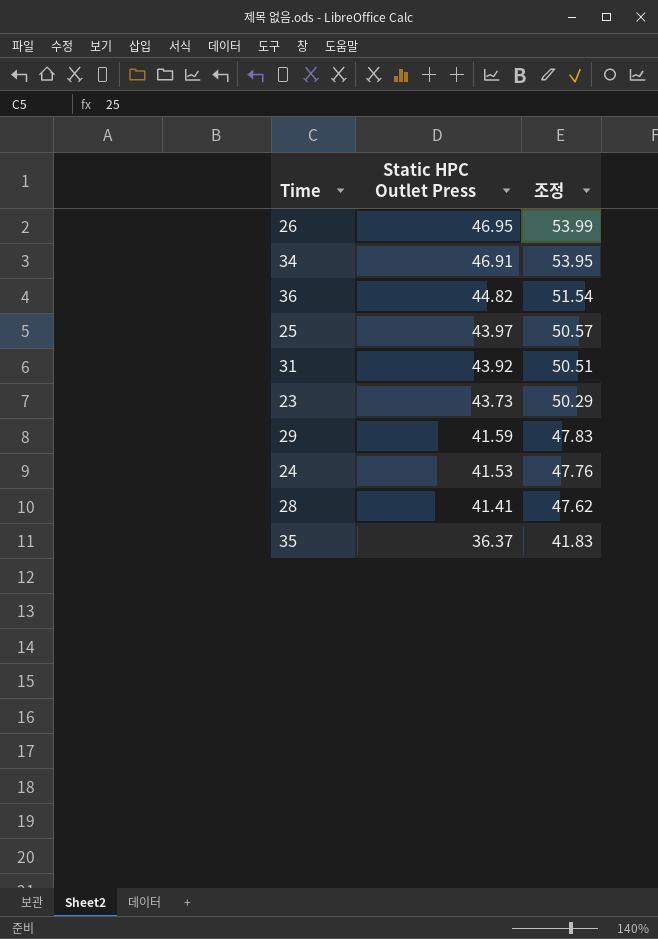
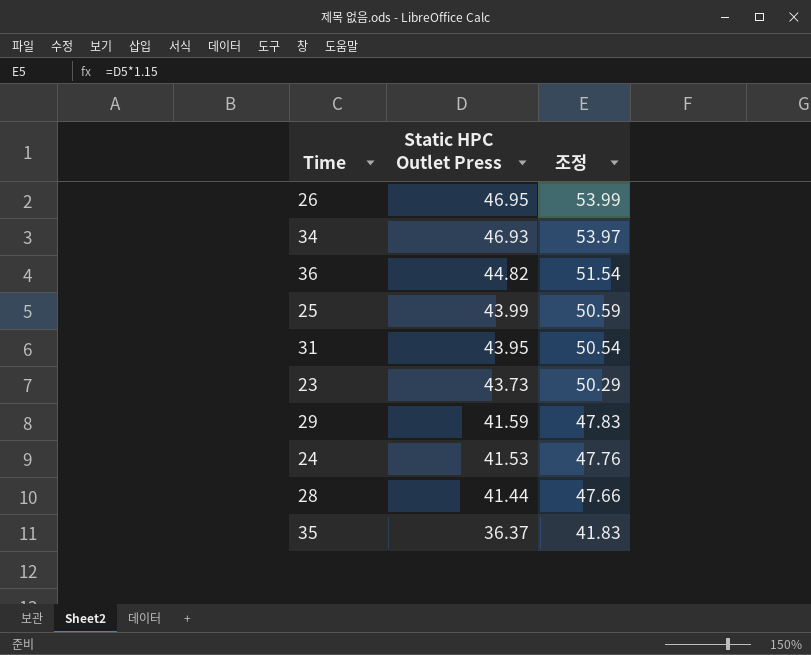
34 | Static HPC Outlet Press: 46.91 -> 46.93
34 | 조정: 53.95 -> 53.97
25 | Static HPC Outlet Press: 43.97 -> 43.99
25 | 조정: 50.57 -> 50.59
31 | Static HPC Outlet Press: 43.92 -> 43.95
31 | 조정: 50.51 -> 50.54
28 | Static HPC Outlet Press: 41.41 -> 41.44
28 | 조정: 47.62 -> 47.66

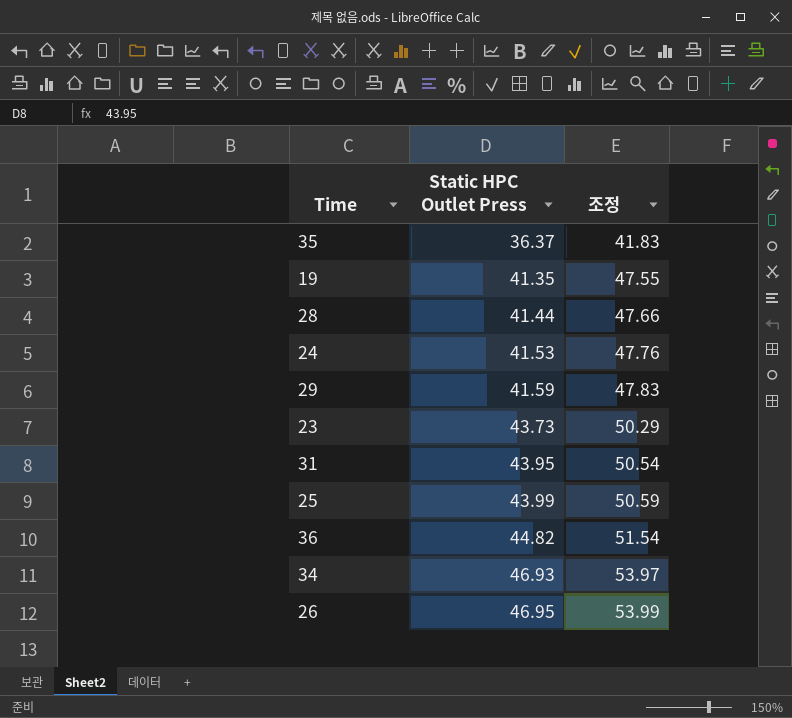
row order: Static HPC Outlet Press descending -> Static HPC Outlet Press ascending
row 19: none -> 41.35 | 47.55

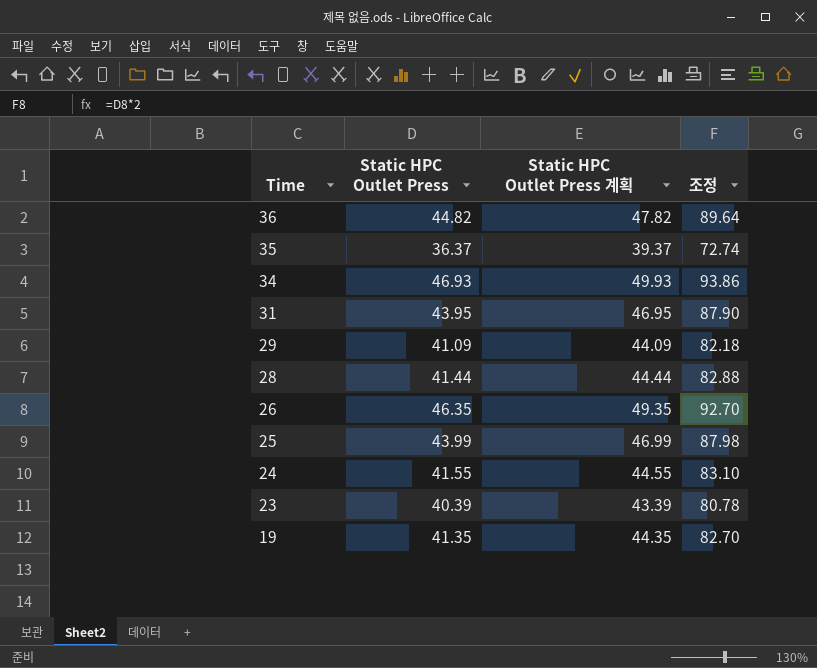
row order: Static HPC Outlet Press ascending -> Time descending
column Static HPC Outlet Press 계획 | formula: none -> [Static HPC Outlet Press] + 3
column 조정 | formula: [Static HPC Outlet Press] * 1.15 -> [Static HPC Outlet Press] * 2
29 | Static HPC Outlet Press: 41.59 -> 41.09
26 | Static HPC Outlet Press: 46.95 -> 46.35
24 | Static HPC Outlet Press: 41.53 -> 41.55
23 | Static HPC Outlet Press: 43.73 -> 40.39

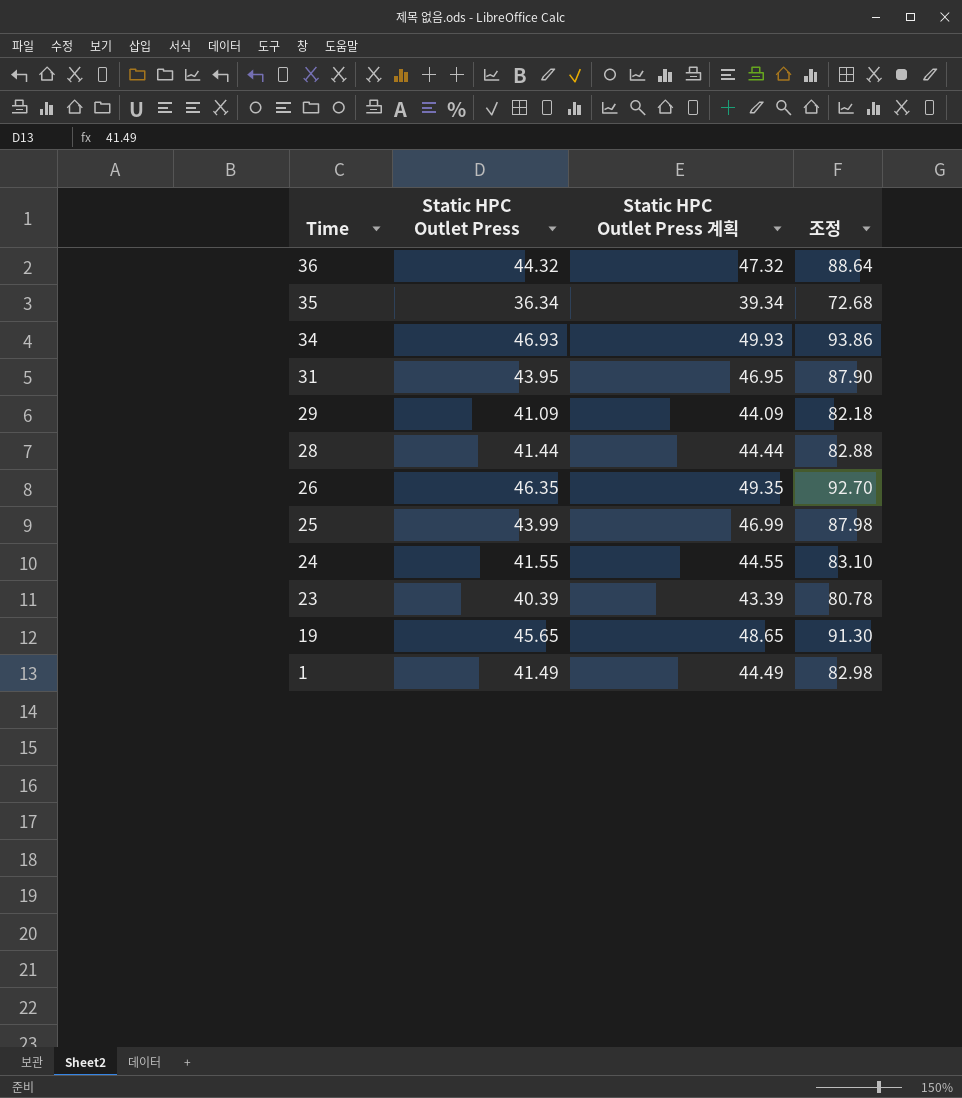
36 | Static HPC Outlet Press: 44.82 -> 44.32
36 | Static HPC Outlet Press 계획: 47.82 -> 47.32
36 | 조정: 89.64 -> 88.64
35 | Static HPC Outlet Press: 36.37 -> 36.34
35 | Static HPC Outlet Press 계획: 39.37 -> 39.34
35 | 조정: 72.74 -> 72.68
19 | Static HPC Outlet Press: 41.35 -> 45.65
19 | Static HPC Outlet Press 계획: 44.35 -> 48.65
19 | 조정: 82.70 -> 91.30
row 1: none -> 41.49 | 44.49 | 82.98

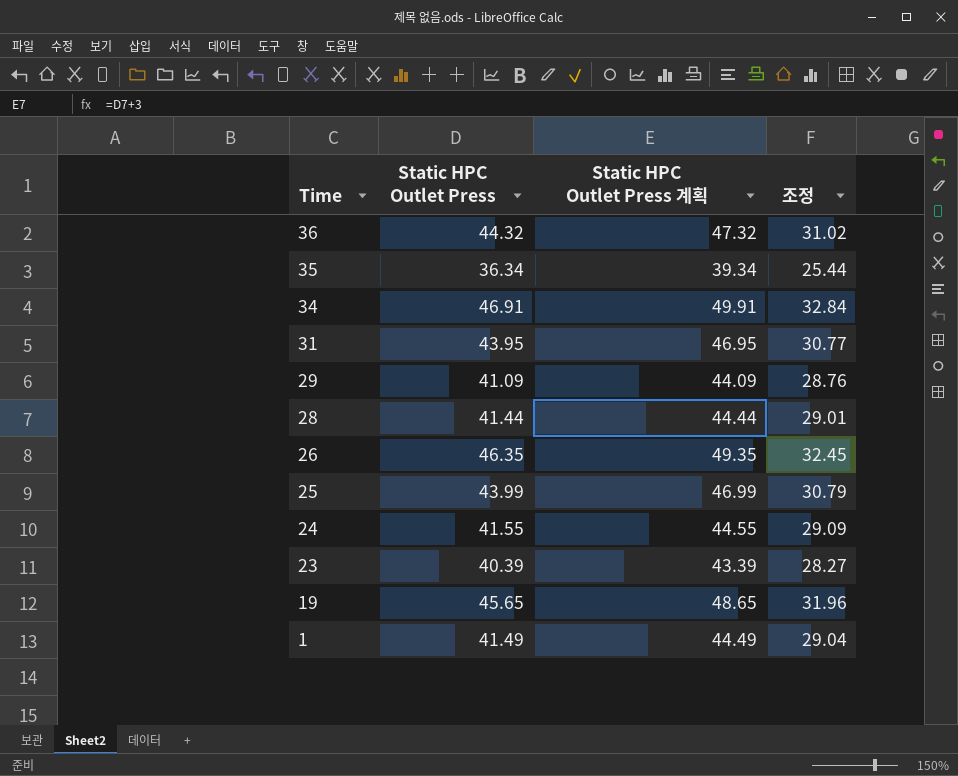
column 조정 | formula: [Static HPC Outlet Press] * 2 -> [Static HPC Outlet Press] * 0.7
34 | Static HPC Outlet Press: 46.93 -> 46.91
34 | Static HPC Outlet Press 계획: 49.93 -> 49.91

